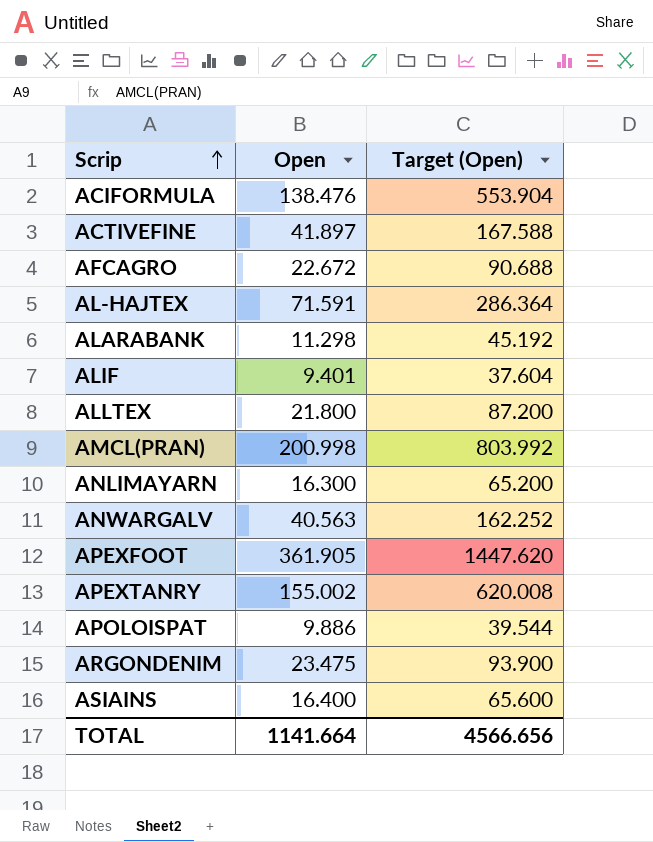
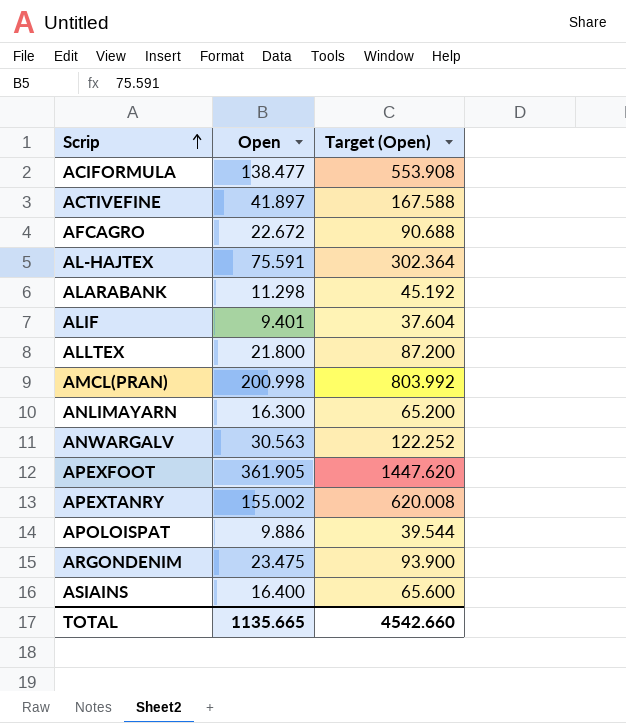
ACIFORMULA | Open: 138.476 -> 138.477
ACIFORMULA | Target (Open): 553.904 -> 553.908
AL-HAJTEX | Open: 71.591 -> 75.591
AL-HAJTEX | Target (Open): 286.364 -> 302.364
ANWARGALV | Open: 40.563 -> 30.563
ANWARGALV | Target (Open): 162.252 -> 122.252
TOTAL | Open: 1141.664 -> 1135.665
TOTAL | Target (Open): 4566.656 -> 4542.660

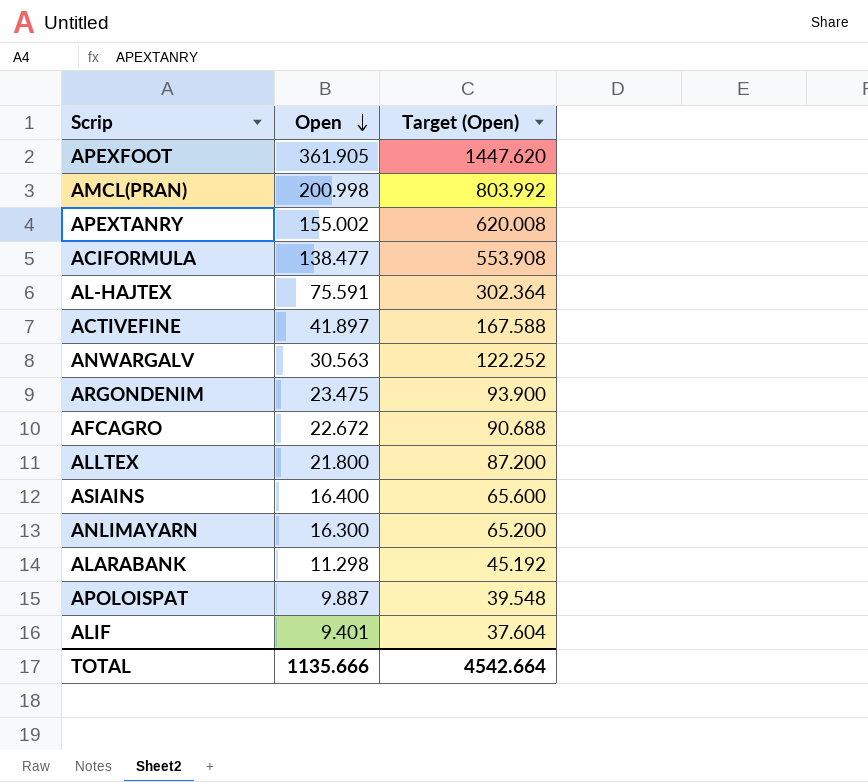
row order: Scrip ascending -> Open descending
APOLOISPAT | Open: 9.886 -> 9.887
APOLOISPAT | Target (Open): 39.544 -> 39.548
TOTAL | Open: 1135.665 -> 1135.666
TOTAL | Target (Open): 4542.660 -> 4542.664

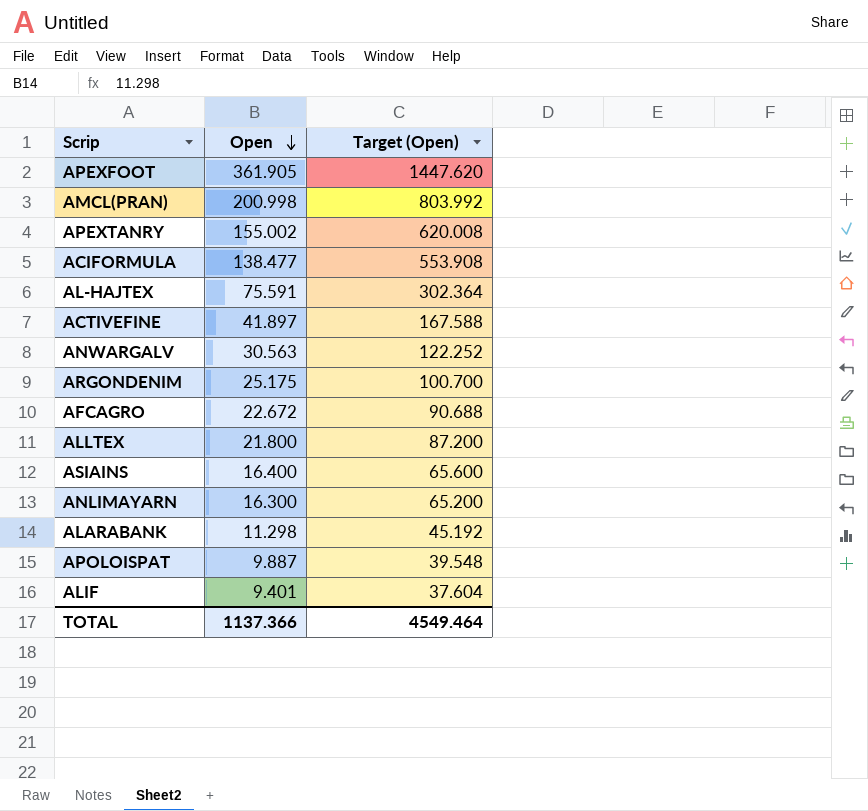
ARGONDENIM | Open: 23.475 -> 25.175
ARGONDENIM | Target (Open): 93.900 -> 100.700
TOTAL | Open: 1135.666 -> 1137.366
TOTAL | Target (Open): 4542.664 -> 4549.464

